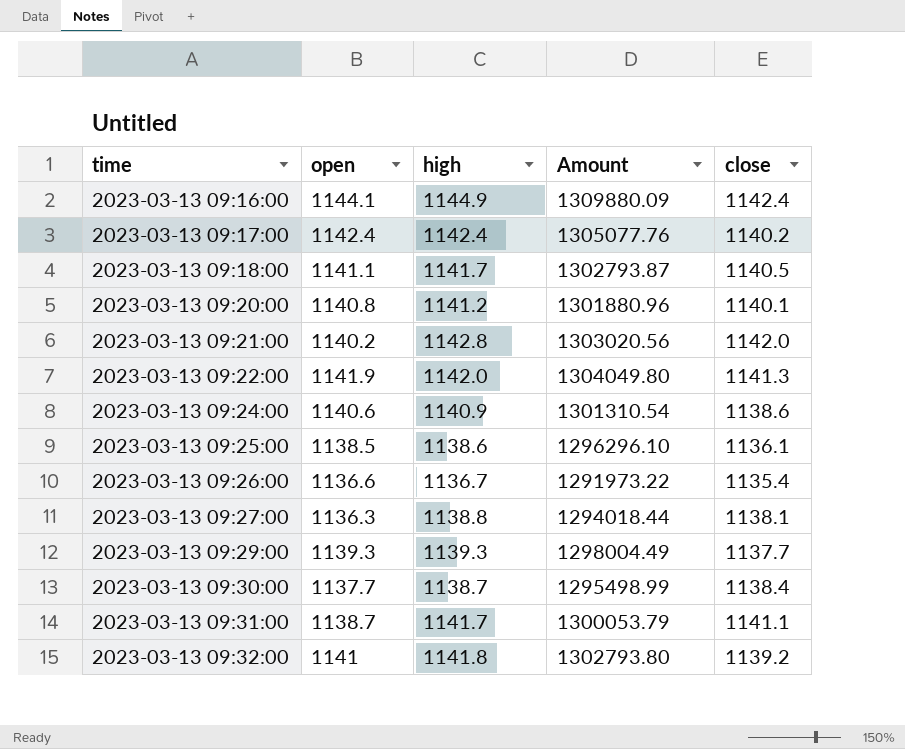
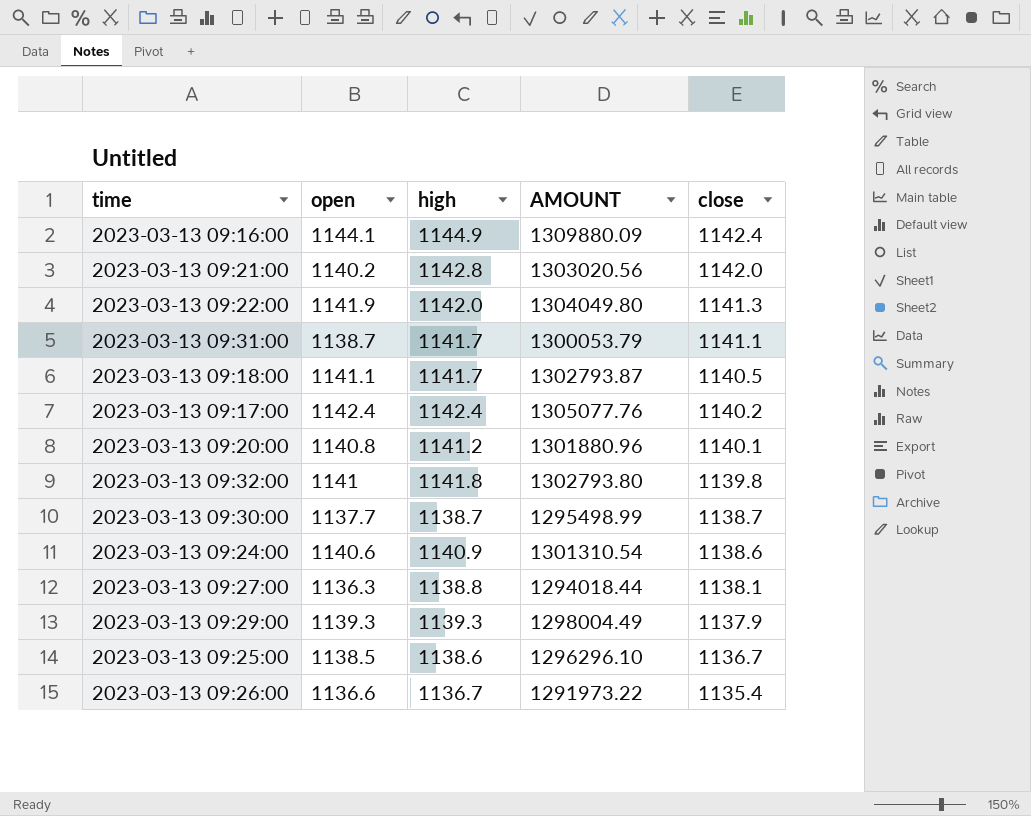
row order: time ascending -> close descending
column name: Amount -> AMOUNT
2023-03-13 09:32:00 | close: 1139.2 -> 1139.8
2023-03-13 09:30:00 | close: 1138.4 -> 1138.7
2023-03-13 09:29:00 | close: 1137.7 -> 1137.9
2023-03-13 09:25:00 | close: 1136.1 -> 1136.7

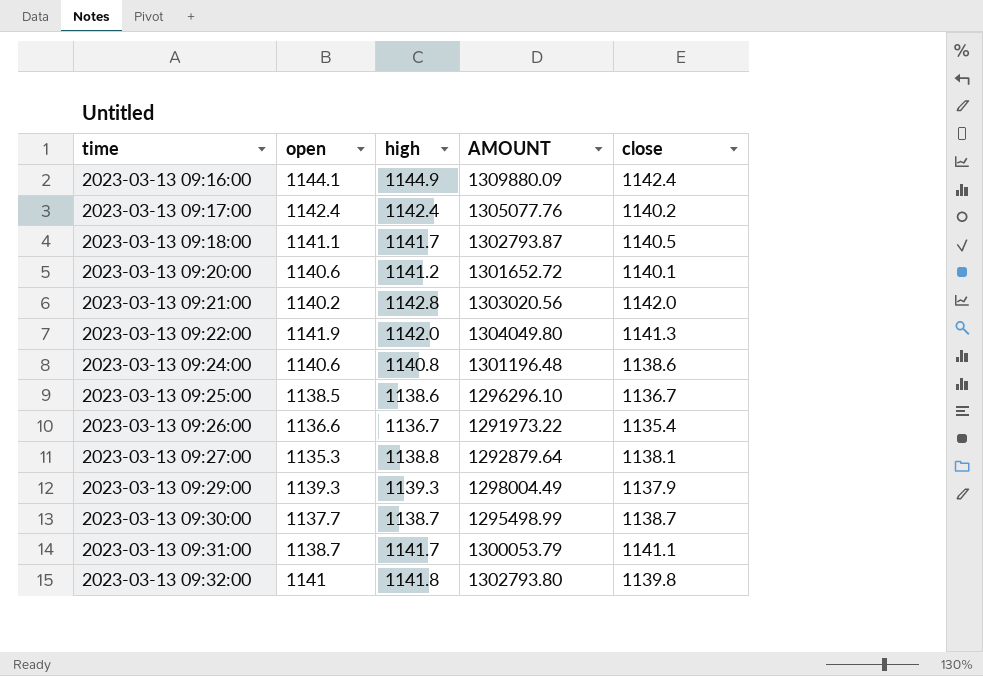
row order: close descending -> time ascending
2023-03-13 09:20:00 | open: 1140.8 -> 1140.6
2023-03-13 09:20:00 | AMOUNT: 1301880.96 -> 1301652.72
2023-03-13 09:24:00 | high: 1140.9 -> 1140.8
2023-03-13 09:24:00 | AMOUNT: 1301310.54 -> 1301196.48
2023-03-13 09:27:00 | open: 1136.3 -> 1135.3
2023-03-13 09:27:00 | AMOUNT: 1294018.44 -> 1292879.64

